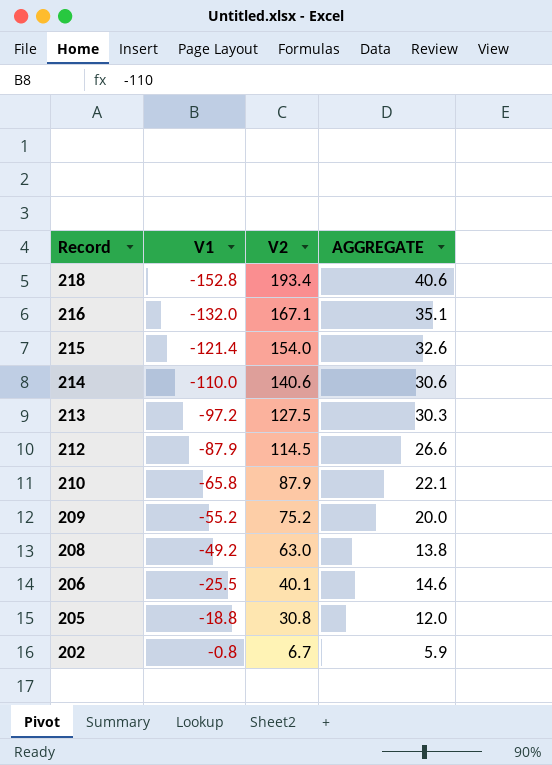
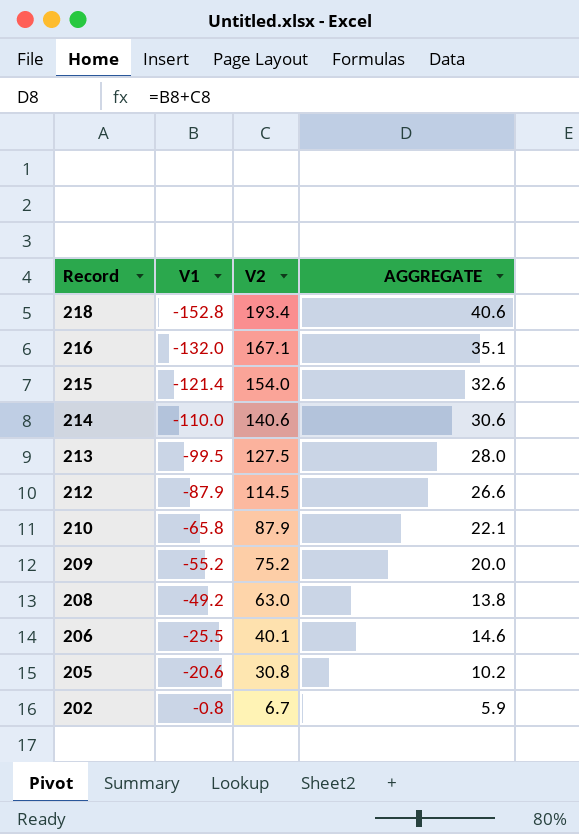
213 | V1: -97.2 -> -99.5
213 | AGGREGATE: 30.3 -> 28.0
205 | V1: -18.8 -> -20.6
205 | AGGREGATE: 12.0 -> 10.2

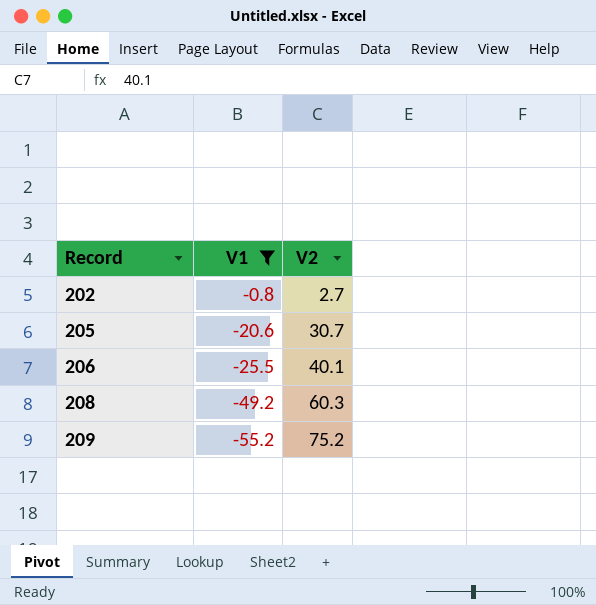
filter: none -> V1 >= -55.2
row order: Record descending -> Record ascending
column AGGREGATE | formula: [V1] + [V2] -> none
202 | V2: 6.7 -> 2.7
205 | V2: 30.8 -> 30.7
208 | V2: 63.0 -> 60.3

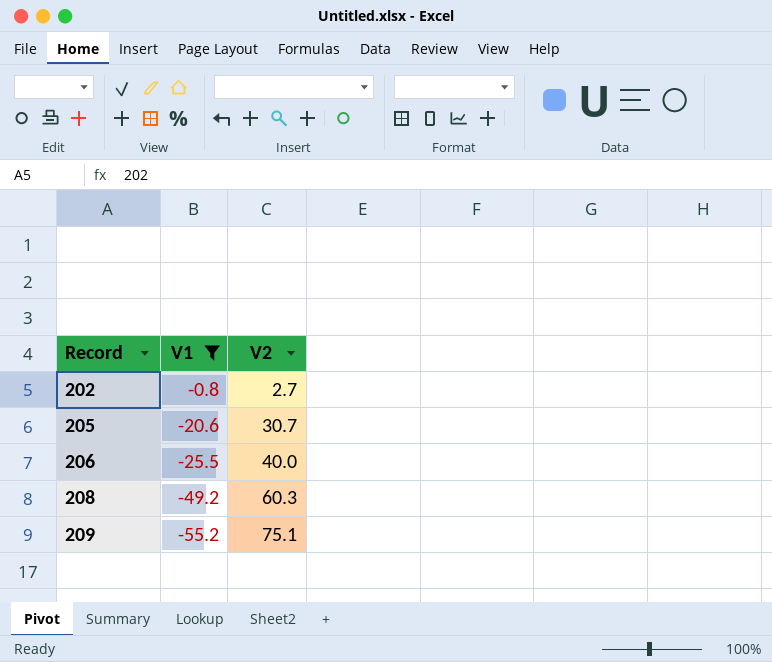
206 | V2: 40.1 -> 40.0
209 | V2: 75.2 -> 75.1

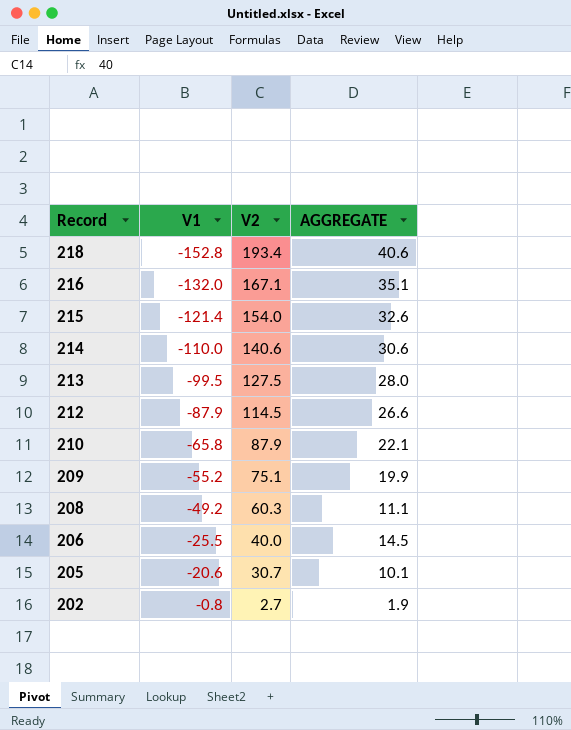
filter: V1 >= -55.2 -> none
row order: Record ascending -> Record descending
column AGGREGATE | formula: none -> [V1] + [V2]

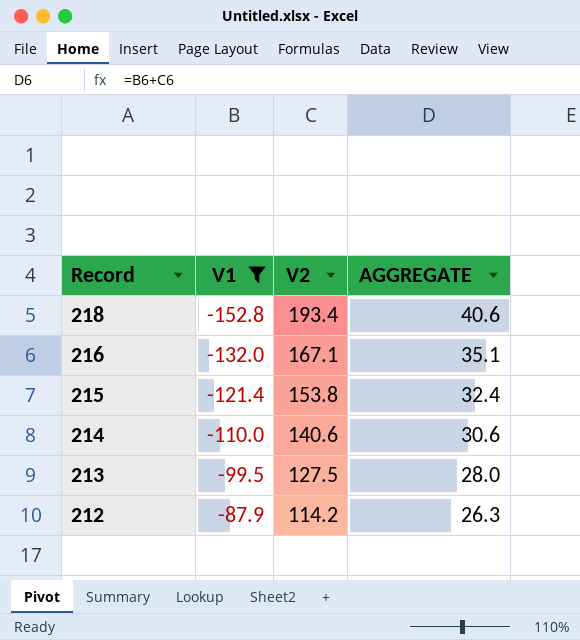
filter: none -> V1 <= -87.9
215 | V2: 154.0 -> 153.8
215 | AGGREGATE: 32.6 -> 32.4
212 | V2: 114.5 -> 114.2
212 | AGGREGATE: 26.6 -> 26.3

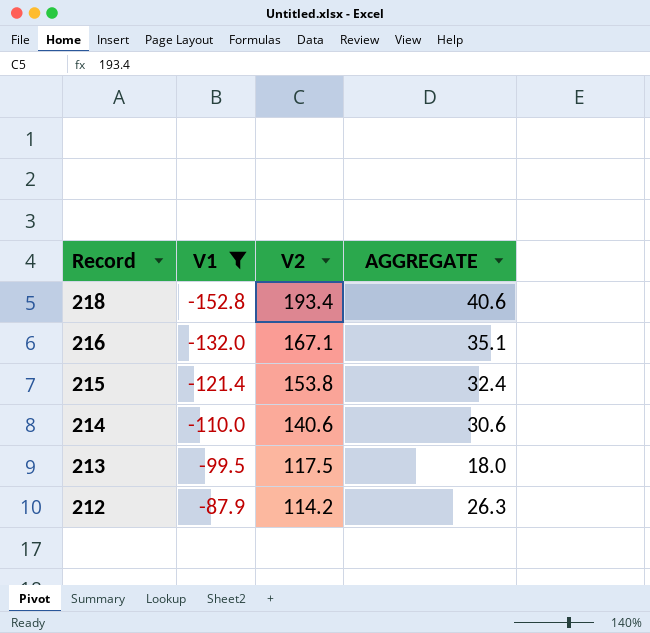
213 | V2: 127.5 -> 117.5
213 | AGGREGATE: 28.0 -> 18.0

